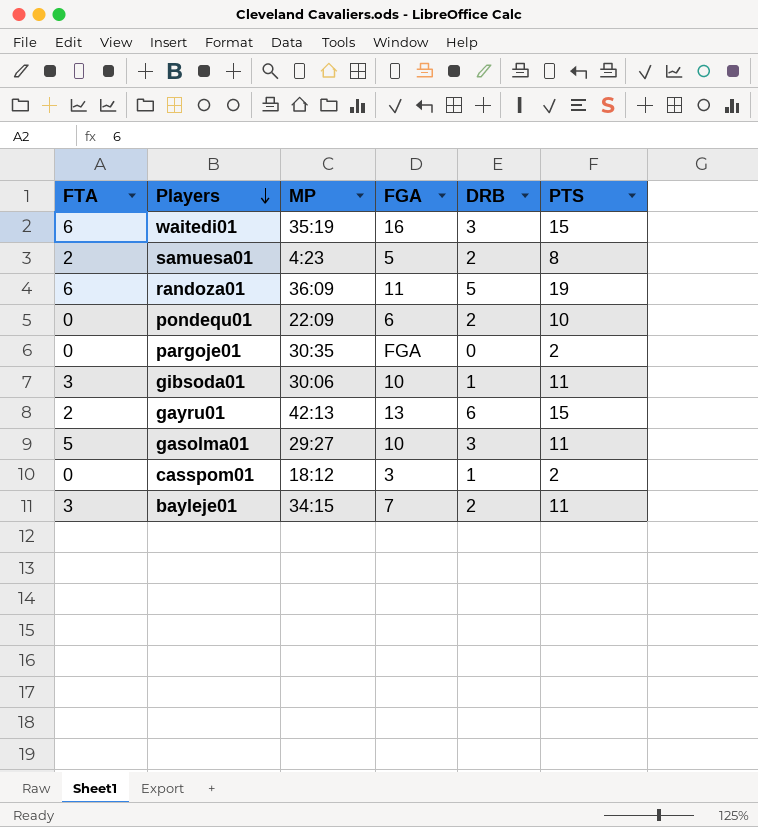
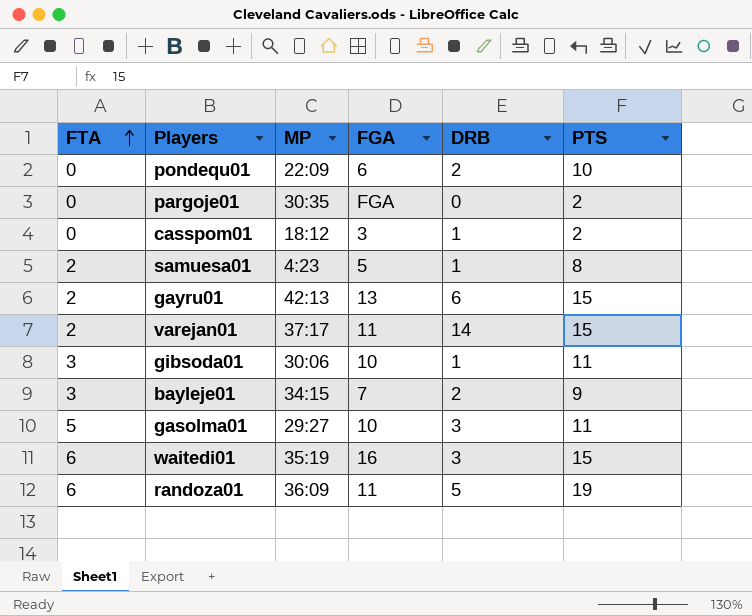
row order: Players descending -> FTA ascending
samuesa01 | DRB: 2 -> 1
row varejan01: none -> 2 | 37:17 | 11 | 14 | 15
bayleje01 | PTS: 11 -> 9

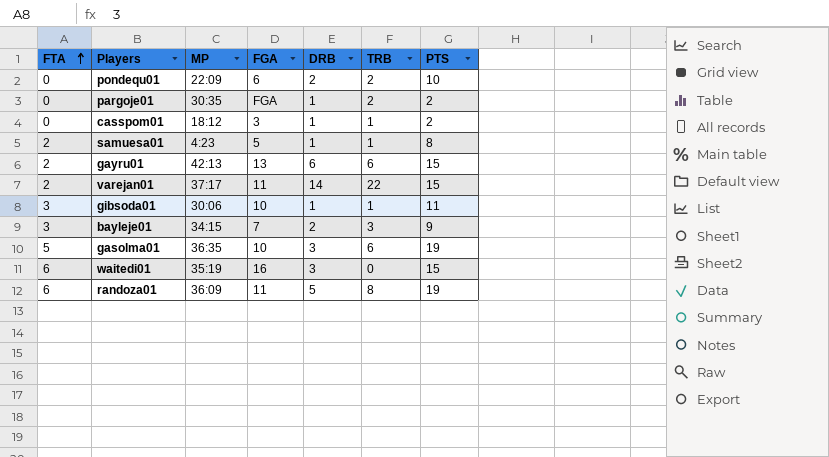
column TRB | position: none -> 6
pargoje01 | DRB: 0 -> 1
gasolma01 | MP: 29:27 -> 36:35
gasolma01 | PTS: 11 -> 19

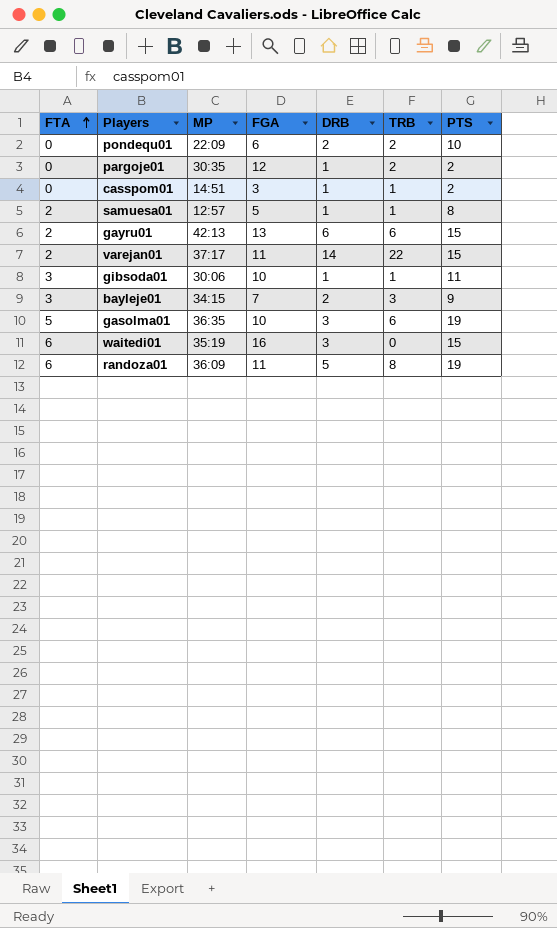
pargoje01 | FGA: FGA -> 12
casspom01 | MP: 18:12 -> 14:51
samuesa01 | MP: 4:23 -> 12:57

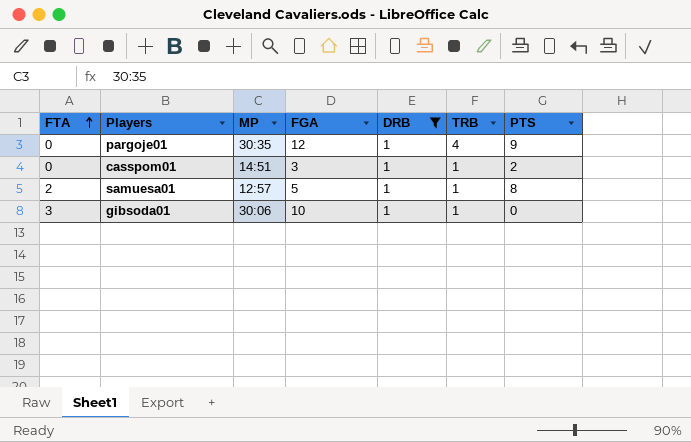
filter: none -> DRB = 1
pargoje01 | TRB: 2 -> 4
pargoje01 | PTS: 2 -> 9
gibsoda01 | PTS: 11 -> 0

